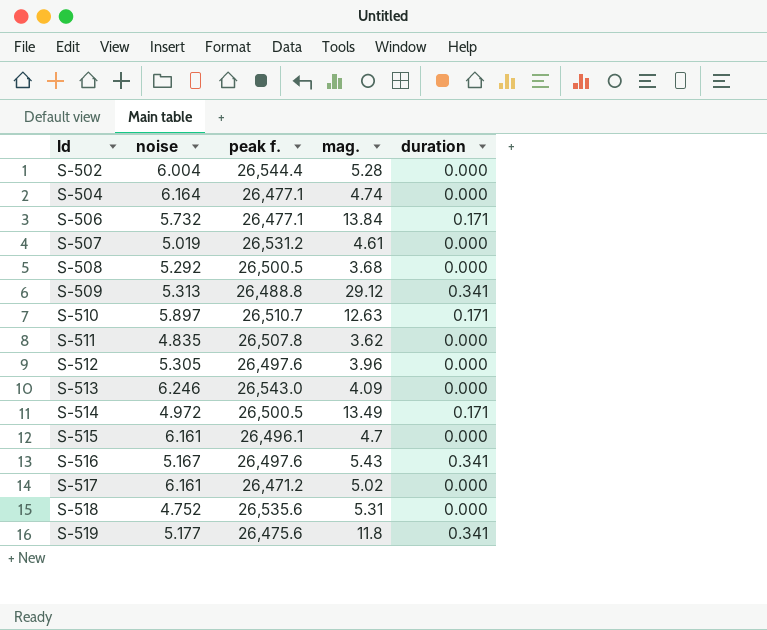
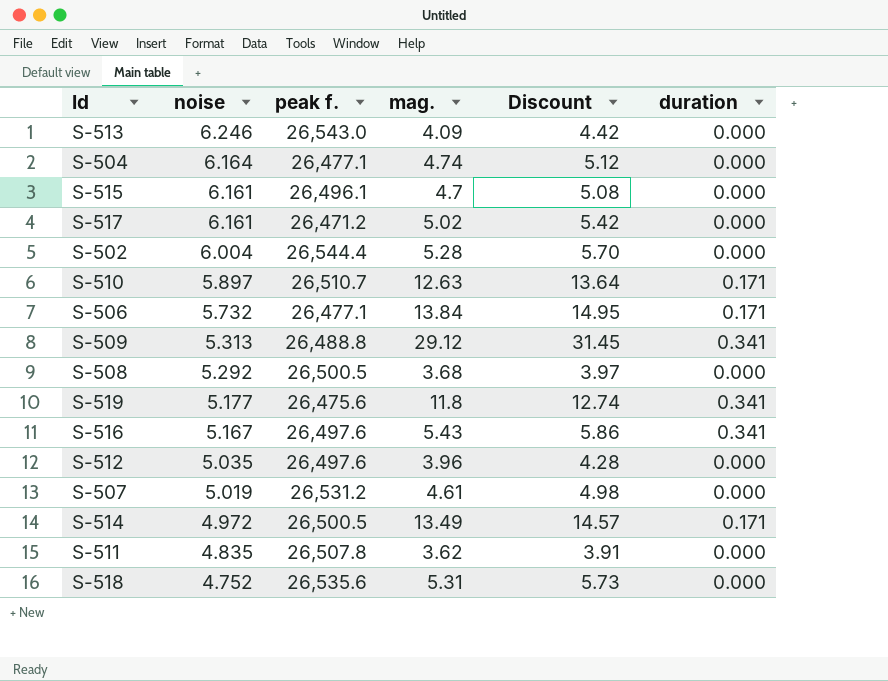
row order: Id ascending -> noise descending
column Discount | formula: none -> [mag.] * 1.08
S-512 | noise: 5.305 -> 5.035

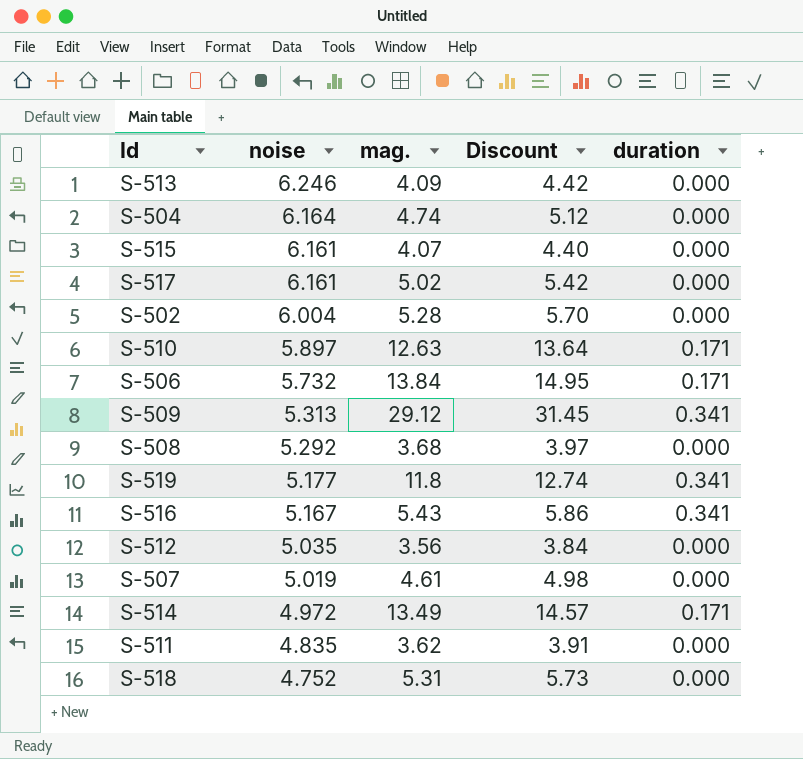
column peak f. | position: 3 -> none
S-515 | mag.: 4.7 -> 4.07
S-515 | Discount: 5.08 -> 4.40
S-512 | mag.: 3.96 -> 3.56
S-512 | Discount: 4.28 -> 3.84

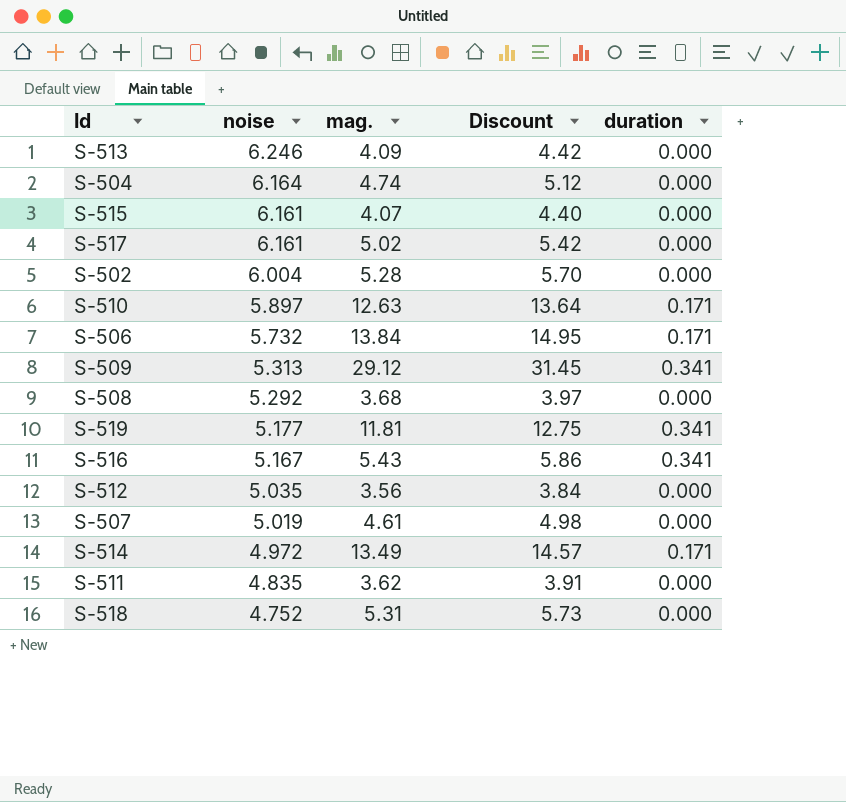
S-519 | mag.: 11.8 -> 11.81
S-519 | Discount: 12.74 -> 12.75

